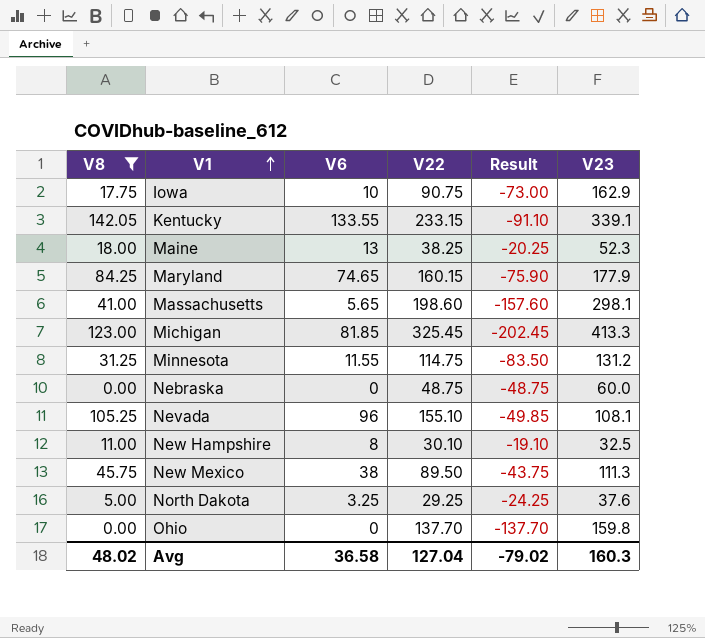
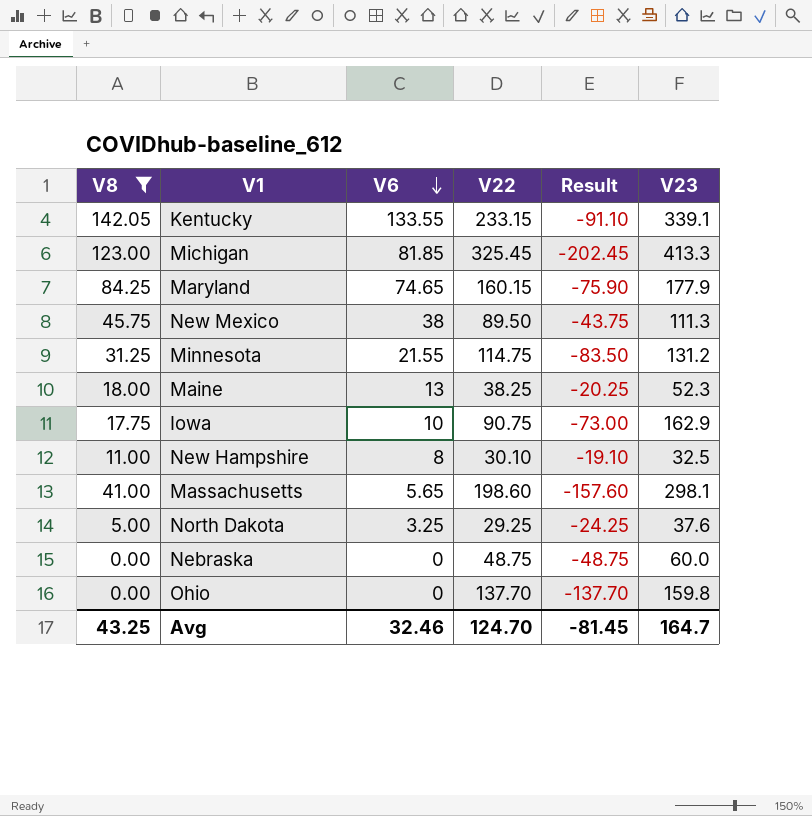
row order: V1 ascending -> V6 descending
row Nevada: 105.25 | 96 | 155.10 | -49.85 | 108.1 -> none
Minnesota | V6: 11.55 -> 21.55
Avg | V8: 48.02 -> 43.25
Avg | V6: 36.58 -> 32.46
Avg | V22: 127.04 -> 124.70
Avg | Result: -79.02 -> -81.45
Avg | V23: 160.3 -> 164.7

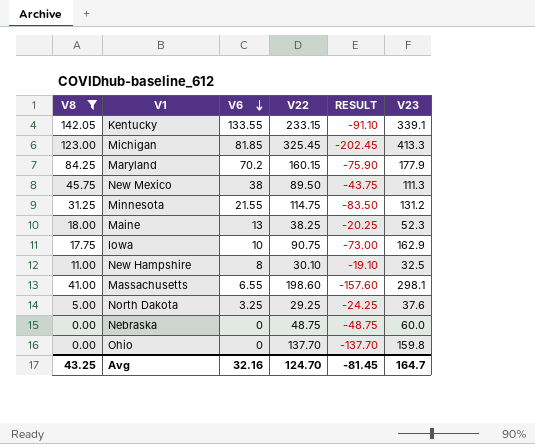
column name: Result -> RESULT
Maryland | V6: 74.65 -> 70.2
Massachusetts | V6: 5.65 -> 6.55
Avg | V6: 32.46 -> 32.16

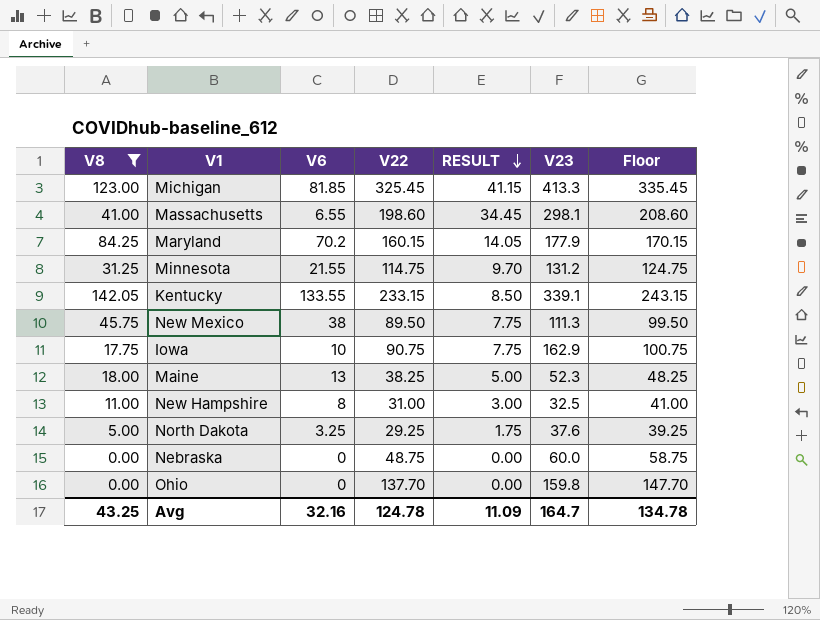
row order: V6 descending -> RESULT descending
column RESULT | formula: [V8] - [V22] -> [V8] - [V6]
column Floor | formula: none -> [V22] + 10
New Hampshire | V22: 30.10 -> 31.00
Avg | V22: 124.70 -> 124.78
Avg | RESULT: -81.45 -> 11.09

